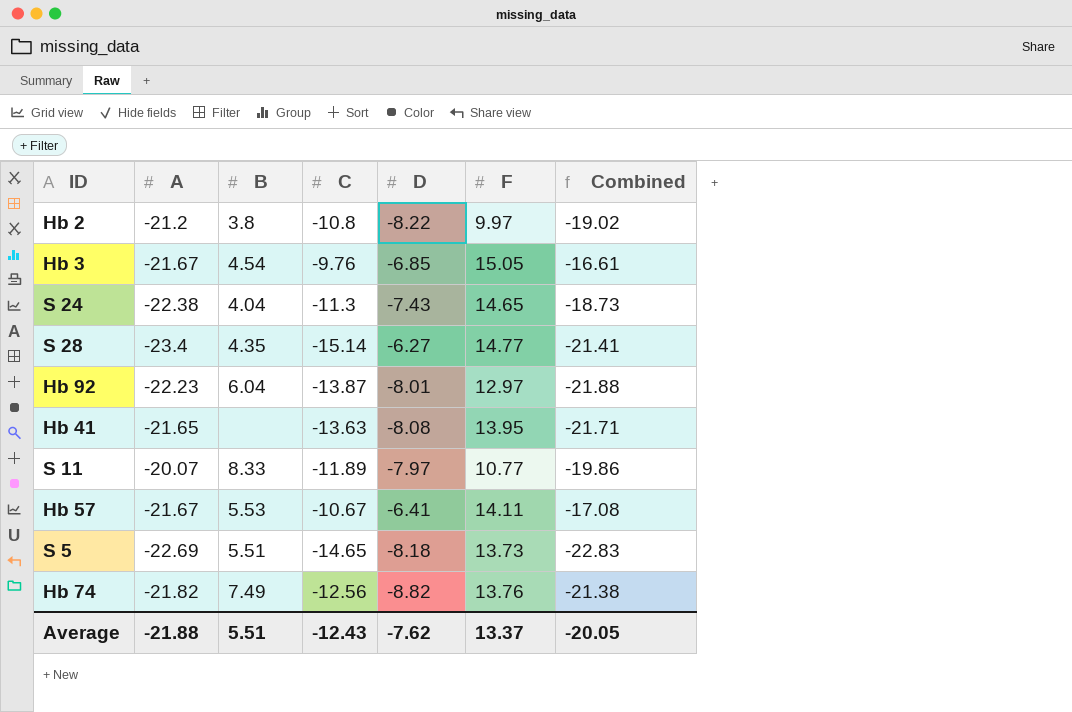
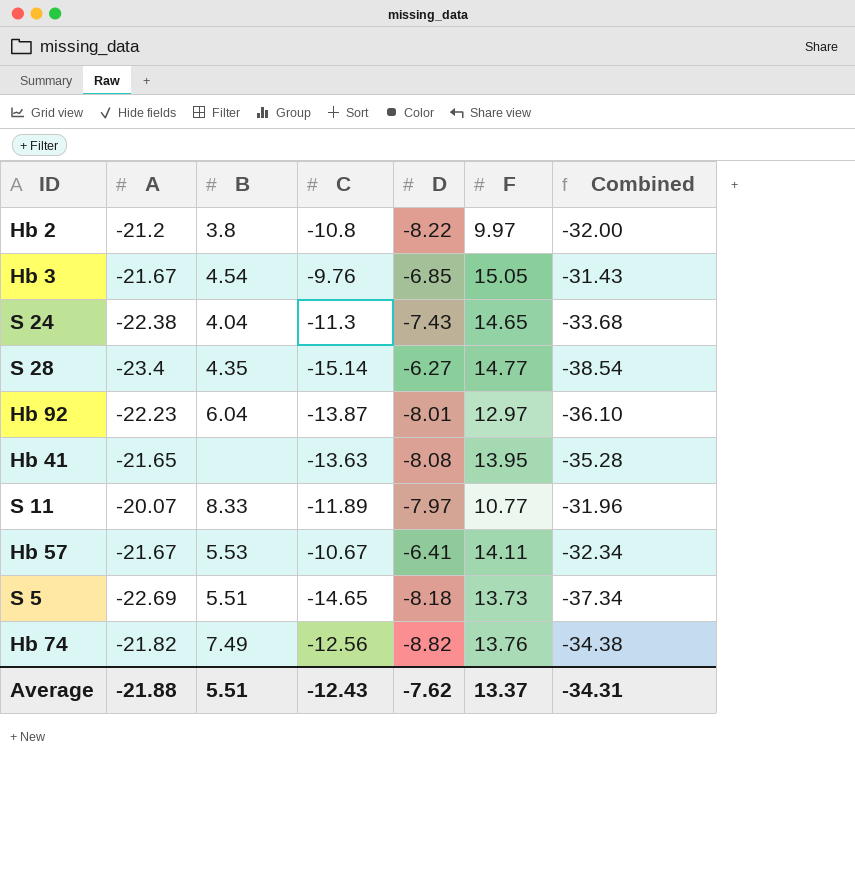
column Combined | formula: [C] + [D] -> [A] + [C]
Average | Combined: -20.05 -> -34.31

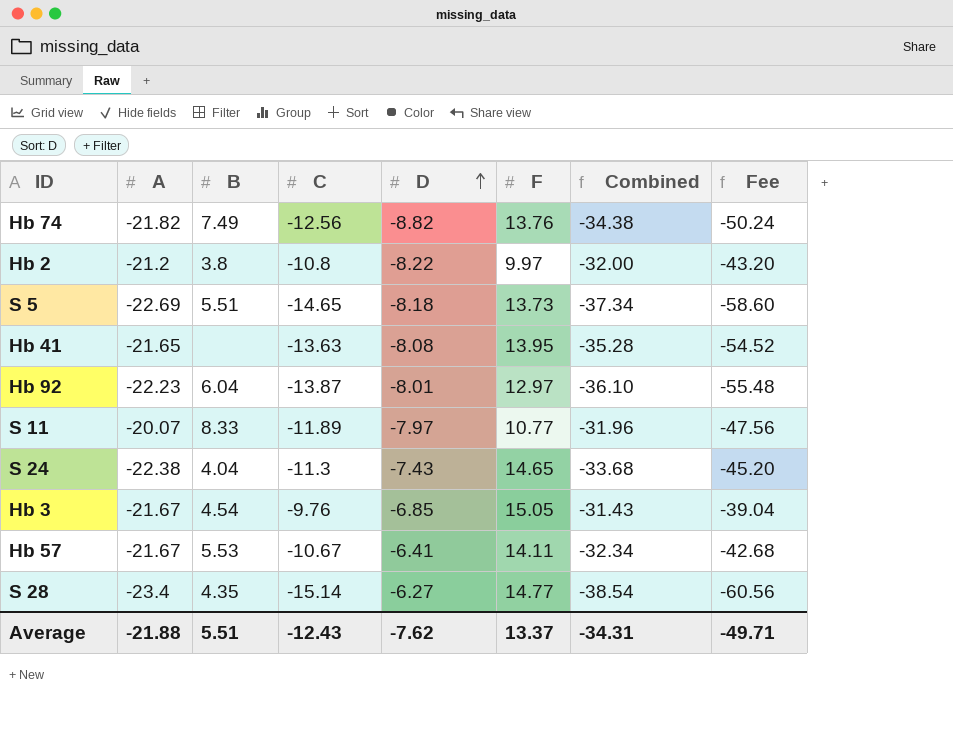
row order: none -> D ascending
column Fee | formula: none -> [C] * 4

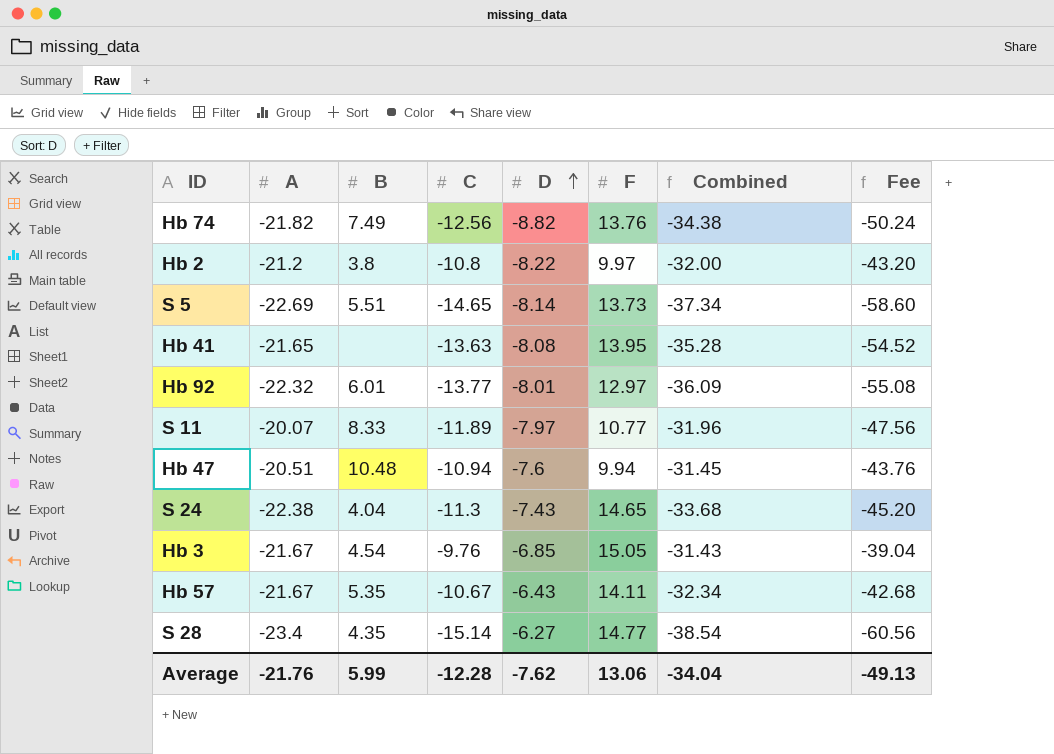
S 5 | D: -8.18 -> -8.14
Hb 92 | A: -22.23 -> -22.32
Hb 92 | B: 6.04 -> 6.01
Hb 92 | C: -13.87 -> -13.77
Hb 92 | Combined: -36.10 -> -36.09
Hb 92 | Fee: -55.48 -> -55.08
row Hb 47: none -> -20.51 | 10.48 | -10.94 | -7.6 | 9.94 | -31.45 | -43.76
Hb 57 | B: 5.53 -> 5.35
Hb 57 | D: -6.41 -> -6.43
Average | A: -21.88 -> -21.76
Average | B: 5.51 -> 5.99
Average | C: -12.43 -> -12.28
Average | F: 13.37 -> 13.06
Average | Combined: -34.31 -> -34.04
Average | Fee: -49.71 -> -49.13

